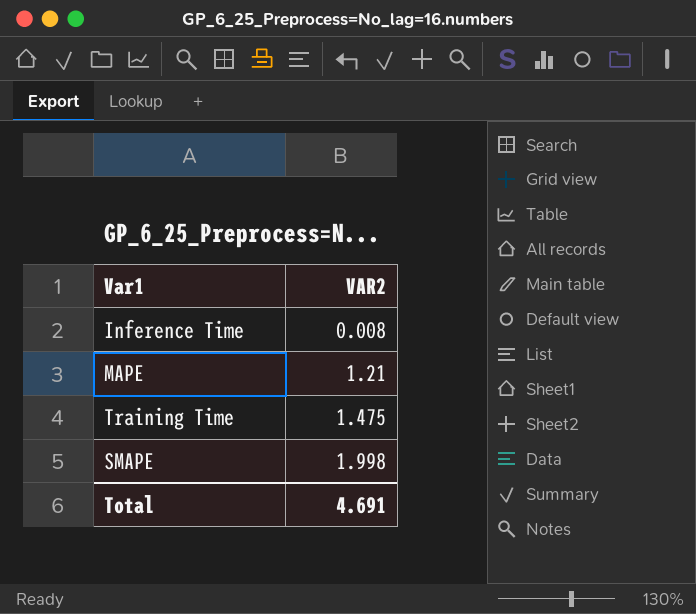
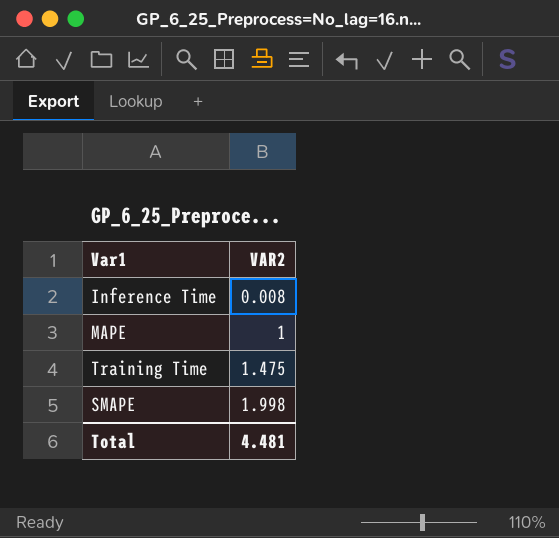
MAPE | VAR2: 1.21 -> 1
Total | VAR2: 4.691 -> 4.481

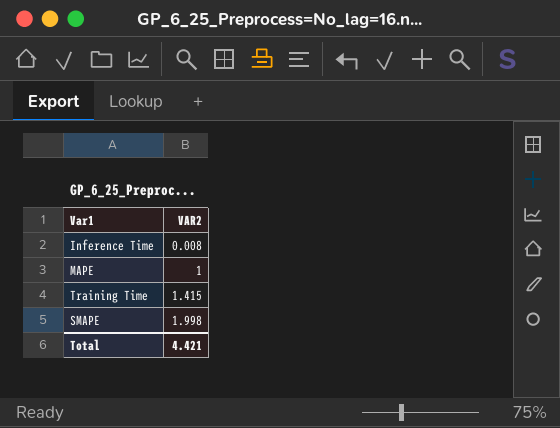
Training Time | VAR2: 1.475 -> 1.415
Total | VAR2: 4.481 -> 4.421

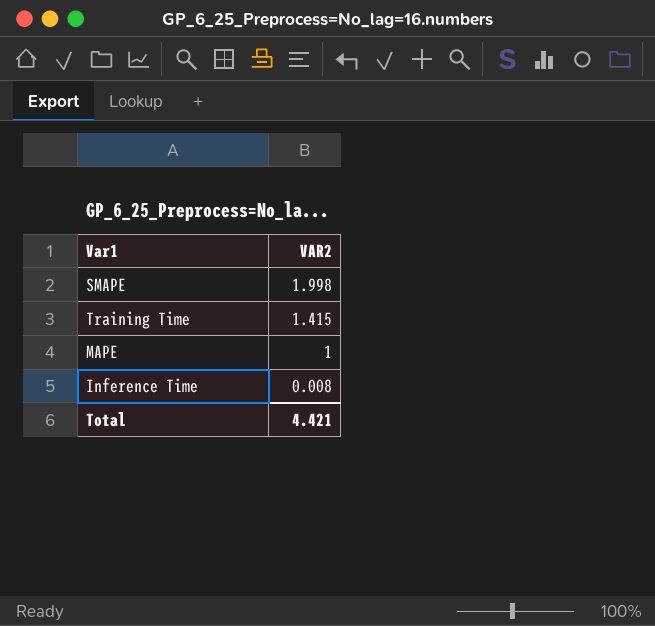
row order: VAR2 ascending -> VAR2 descending

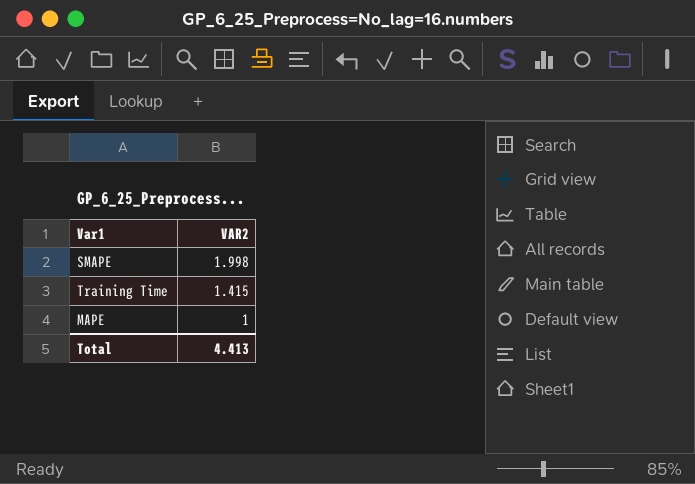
row Inference Time: 0.008 -> none
Total | VAR2: 4.421 -> 4.413

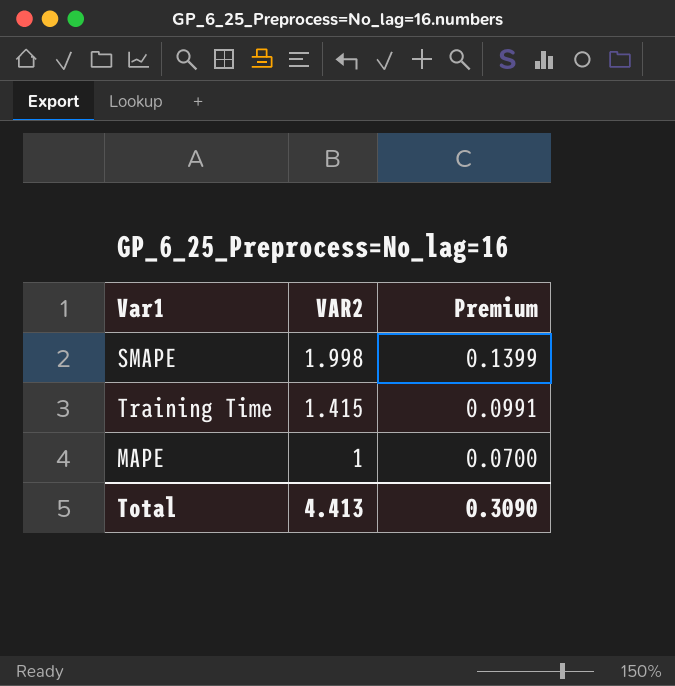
column Premium | formula: none -> [VAR2] * 0.07

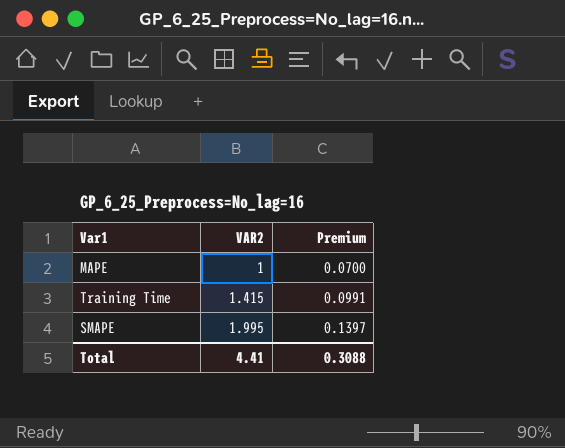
row order: VAR2 descending -> VAR2 ascending
SMAPE | VAR2: 1.998 -> 1.995
SMAPE | Premium: 0.1399 -> 0.1397
Total | VAR2: 4.413 -> 4.41
Total | Premium: 0.3090 -> 0.3088

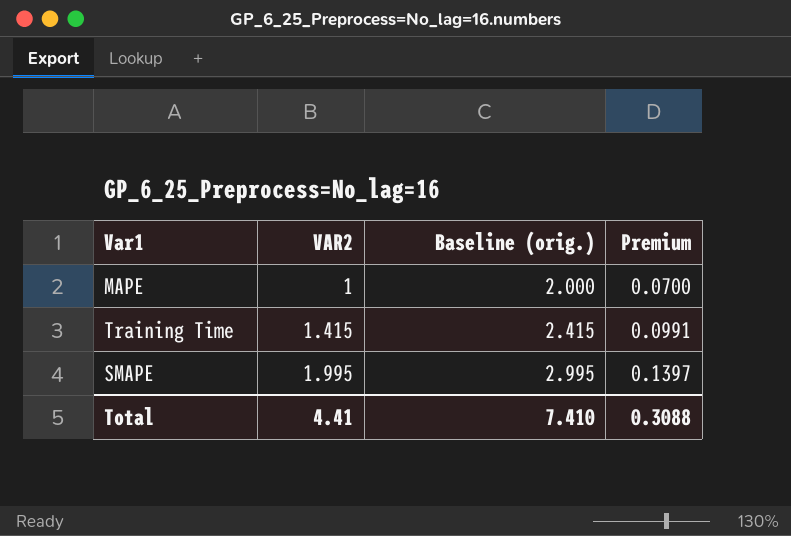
column Baseline (orig.) | formula: none -> [VAR2] + 1

